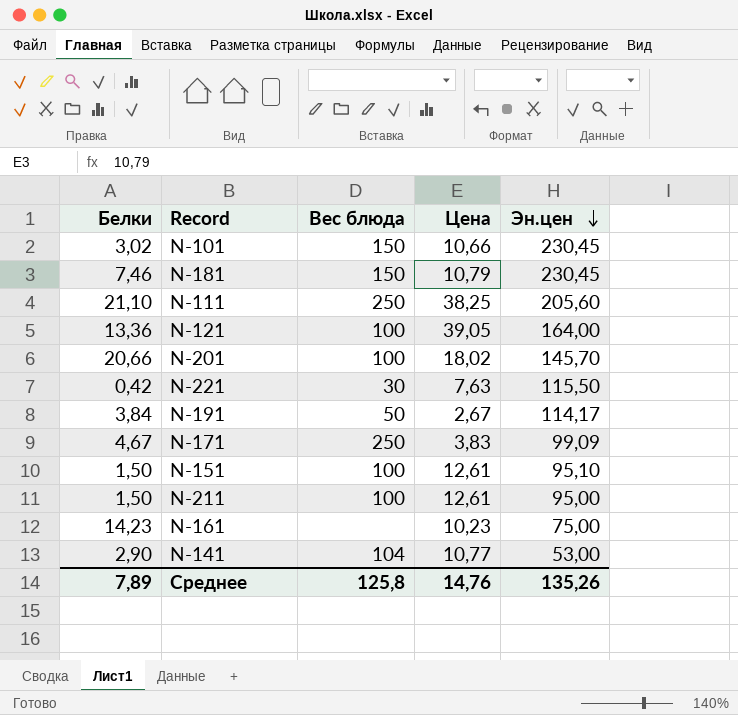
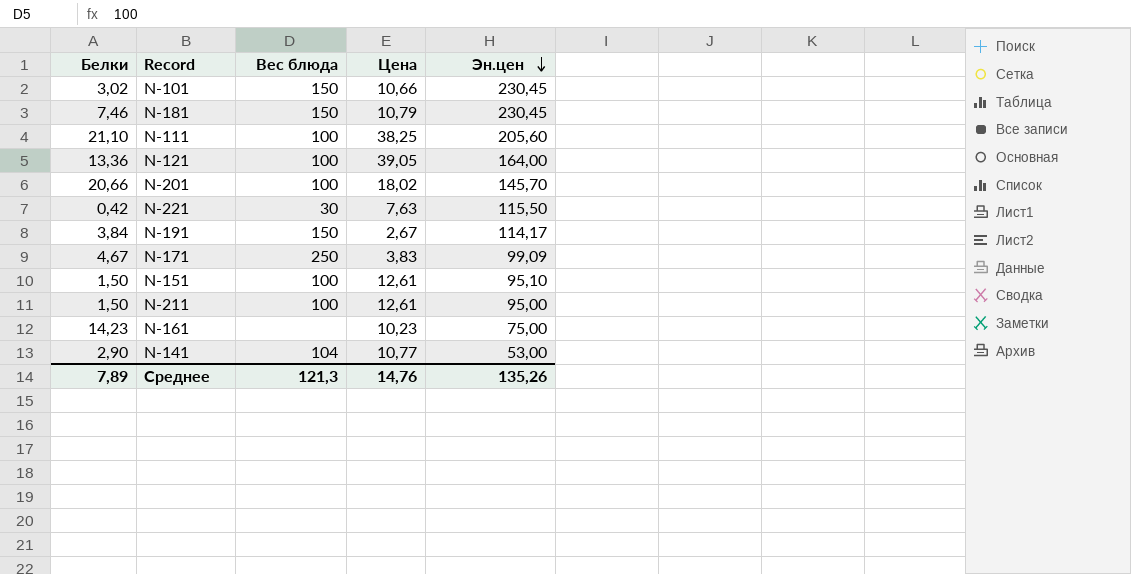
N-111 | Вес блюда: 250 -> 100
N-191 | Вес блюда: 50 -> 150
Среднее | Вес блюда: 125,8 -> 121,3

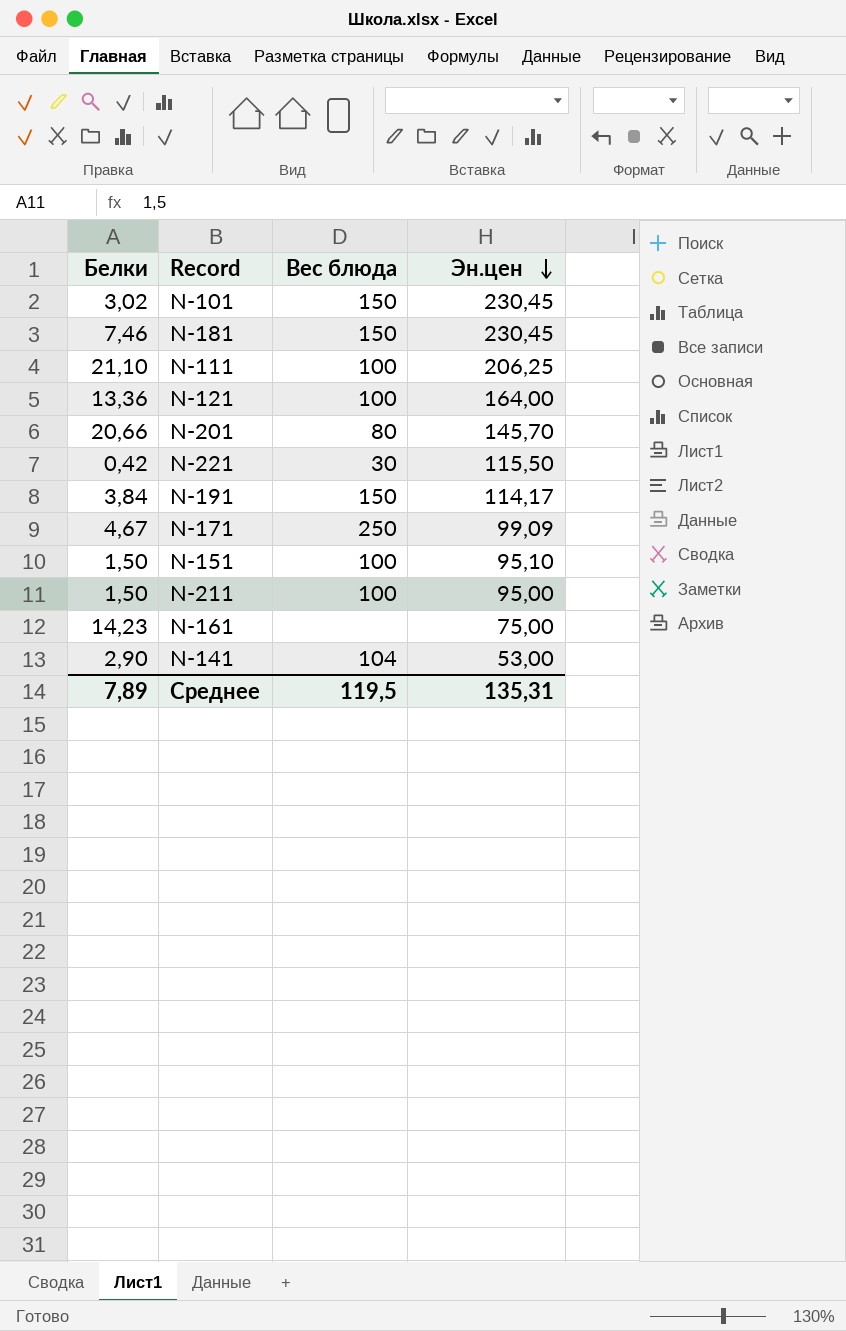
column Цена | position: 4 -> none
N-111 | Эн.цен: 205,60 -> 206,25
N-201 | Вес блюда: 100 -> 80
Среднее | Вес блюда: 121,3 -> 119,5
Среднее | Эн.цен: 135,26 -> 135,31

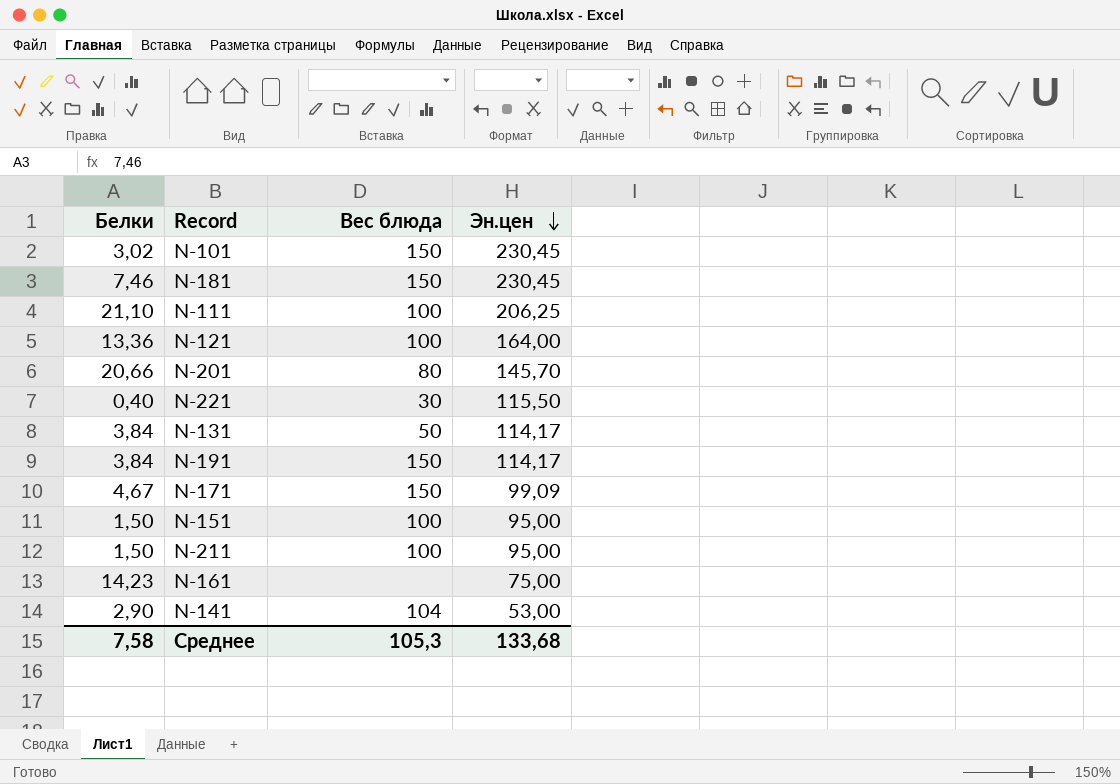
N-221 | Белки: 0,42 -> 0,40
row N-131: none -> 3,84 | 50 | 114,17
N-171 | Вес блюда: 250 -> 150
N-151 | Эн.цен: 95,10 -> 95,00
Среднее | Белки: 7,89 -> 7,58
Среднее | Вес блюда: 119,5 -> 105,3
Среднее | Эн.цен: 135,31 -> 133,68

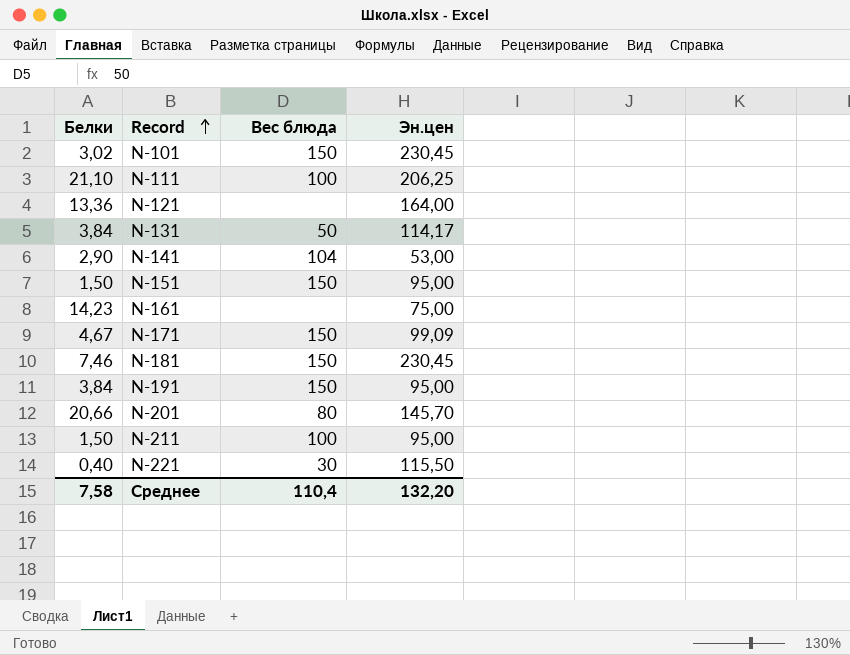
row order: Эн.цен descending -> Record ascending
N-121 | Вес блюда: 100 -> none
N-151 | Вес блюда: 100 -> 150
N-191 | Эн.цен: 114,17 -> 95,00
Среднее | Вес блюда: 105,3 -> 110,4
Среднее | Эн.цен: 133,68 -> 132,20

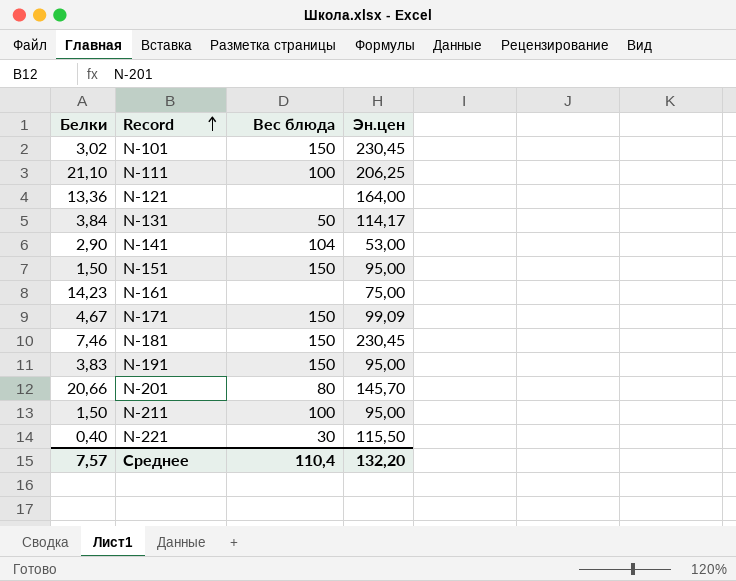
N-191 | Белки: 3,84 -> 3,83
Среднее | Белки: 7,58 -> 7,57

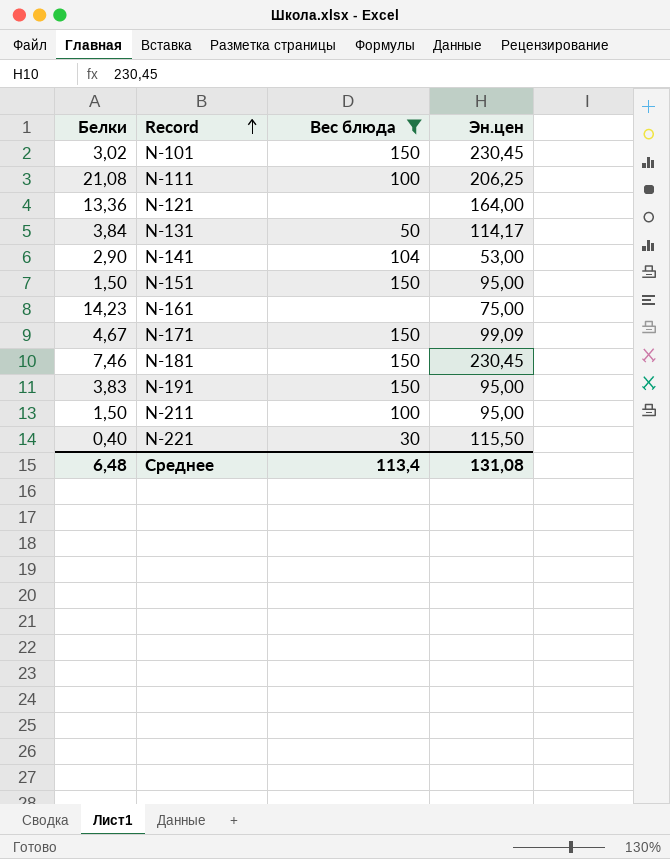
filter: none -> Вес блюда != 80
N-111 | Белки: 21,10 -> 21,08
Среднее | Белки: 7,57 -> 6,48
Среднее | Вес блюда: 110,4 -> 113,4
Среднее | Эн.цен: 132,20 -> 131,08

